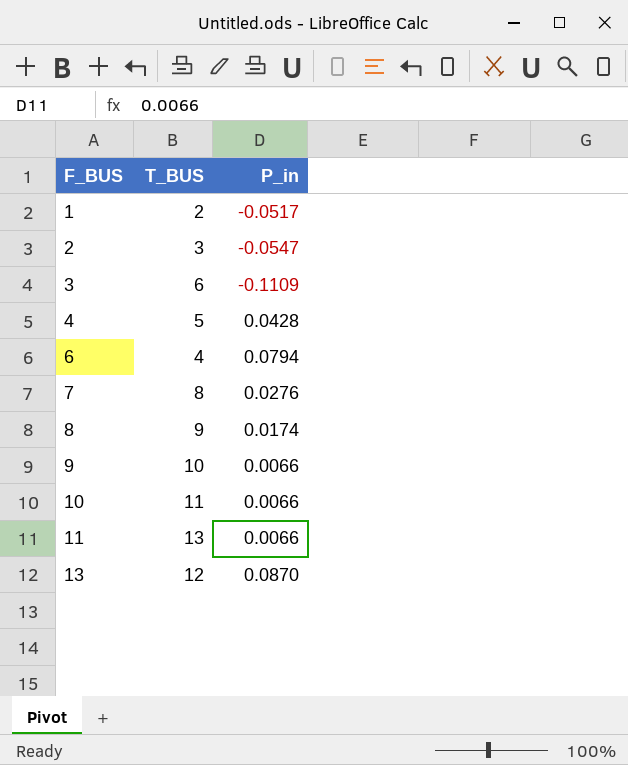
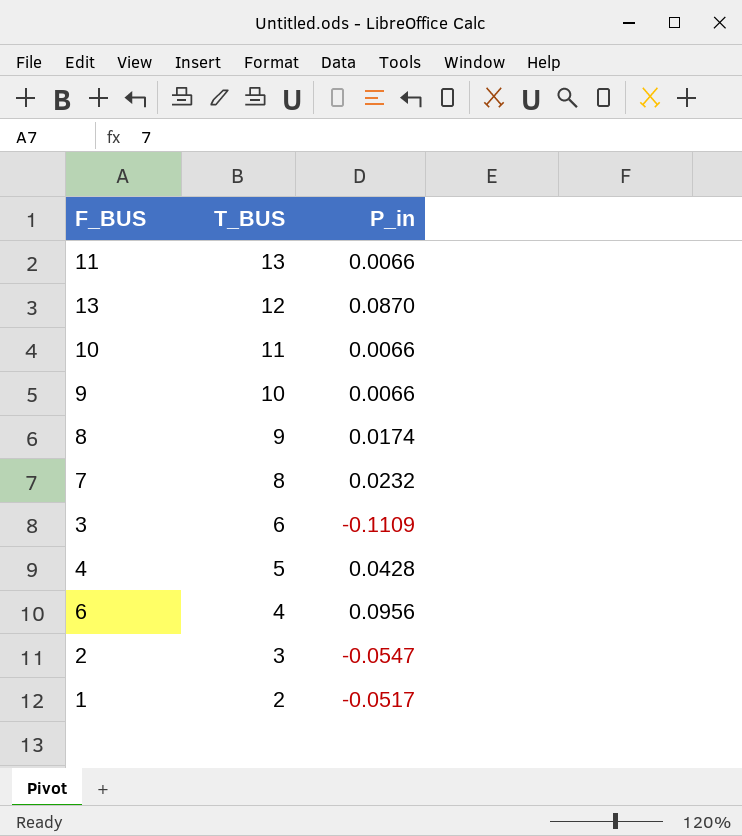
row order: F_BUS ascending -> T_BUS descending
7 | P_in: 0.0276 -> 0.0232
6 | P_in: 0.0794 -> 0.0956

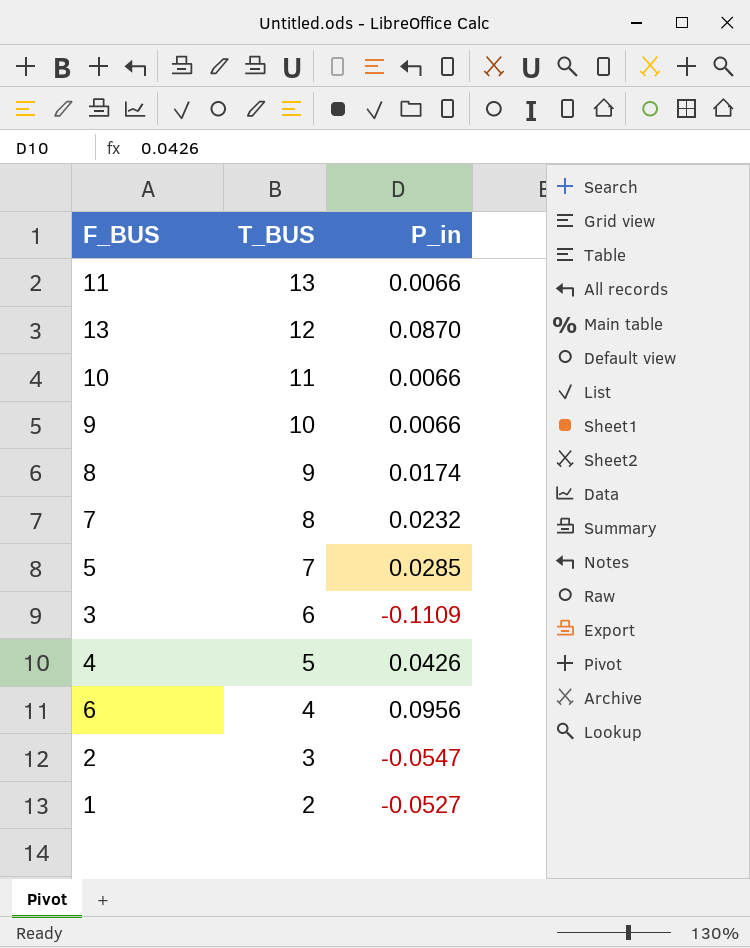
row 5: none -> 7 | 0.0285
4 | P_in: 0.0428 -> 0.0426
1 | P_in: -0.0517 -> -0.0527

